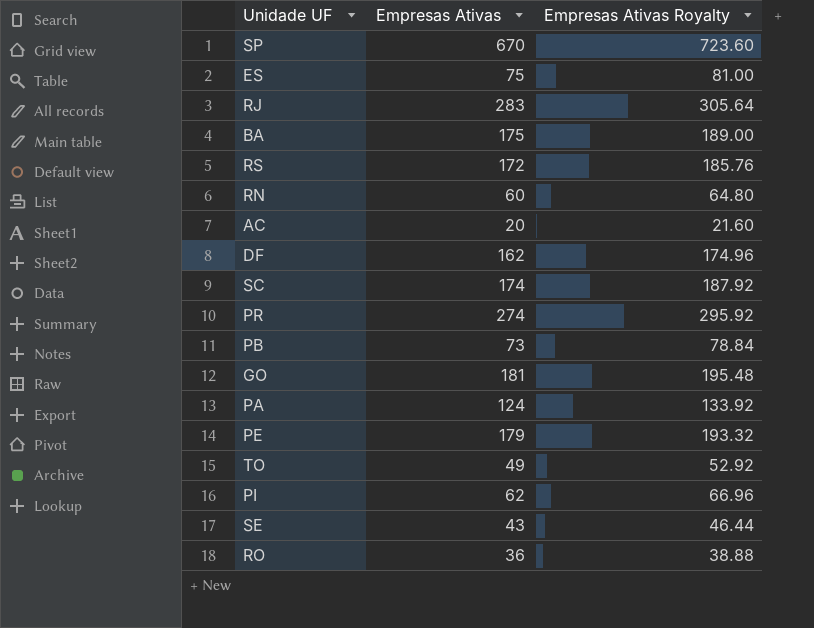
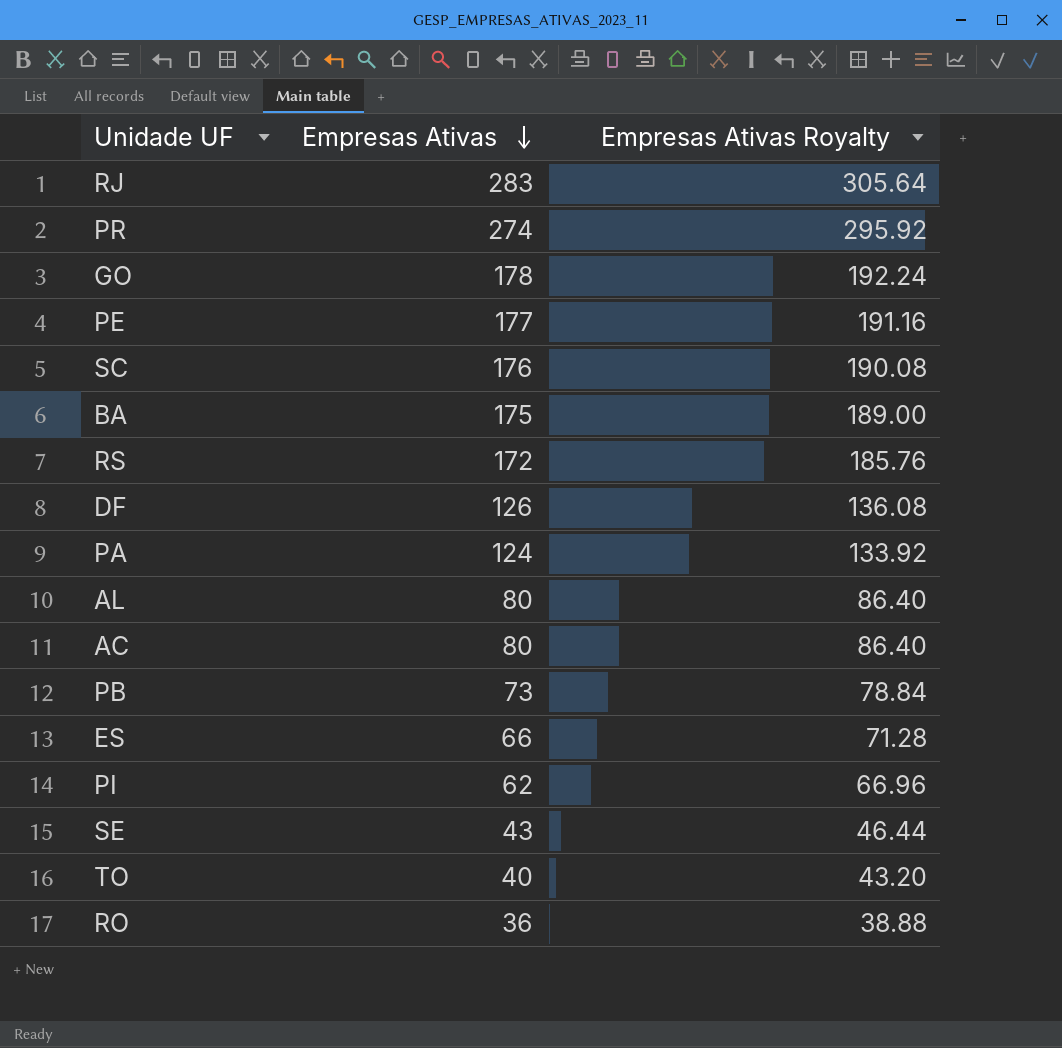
row order: none -> Empresas Ativas descending
row SP: 670 | 723.60 -> none
row RN: 60 | 64.80 -> none
GO | Empresas Ativas: 181 -> 178
GO | Empresas Ativas Royalty: 195.48 -> 192.24
PE | Empresas Ativas: 179 -> 177
PE | Empresas Ativas Royalty: 193.32 -> 191.16
SC | Empresas Ativas: 174 -> 176
SC | Empresas Ativas Royalty: 187.92 -> 190.08
DF | Empresas Ativas: 162 -> 126
DF | Empresas Ativas Royalty: 174.96 -> 136.08
row AL: none -> 80 | 86.40
AC | Empresas Ativas: 20 -> 80
AC | Empresas Ativas Royalty: 21.60 -> 86.40
ES | Empresas Ativas: 75 -> 66
ES | Empresas Ativas Royalty: 81.00 -> 71.28
TO | Empresas Ativas: 49 -> 40
TO | Empresas Ativas Royalty: 52.92 -> 43.20

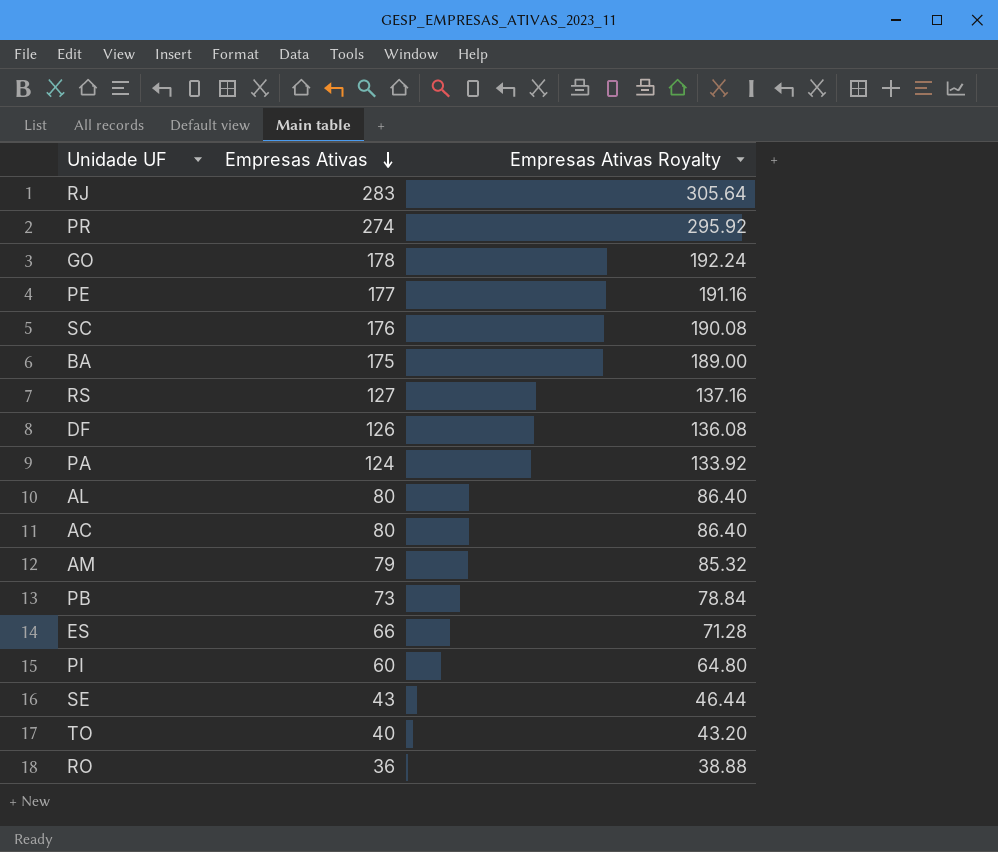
RS | Empresas Ativas: 172 -> 127
RS | Empresas Ativas Royalty: 185.76 -> 137.16
row AM: none -> 79 | 85.32
PI | Empresas Ativas: 62 -> 60
PI | Empresas Ativas Royalty: 66.96 -> 64.80

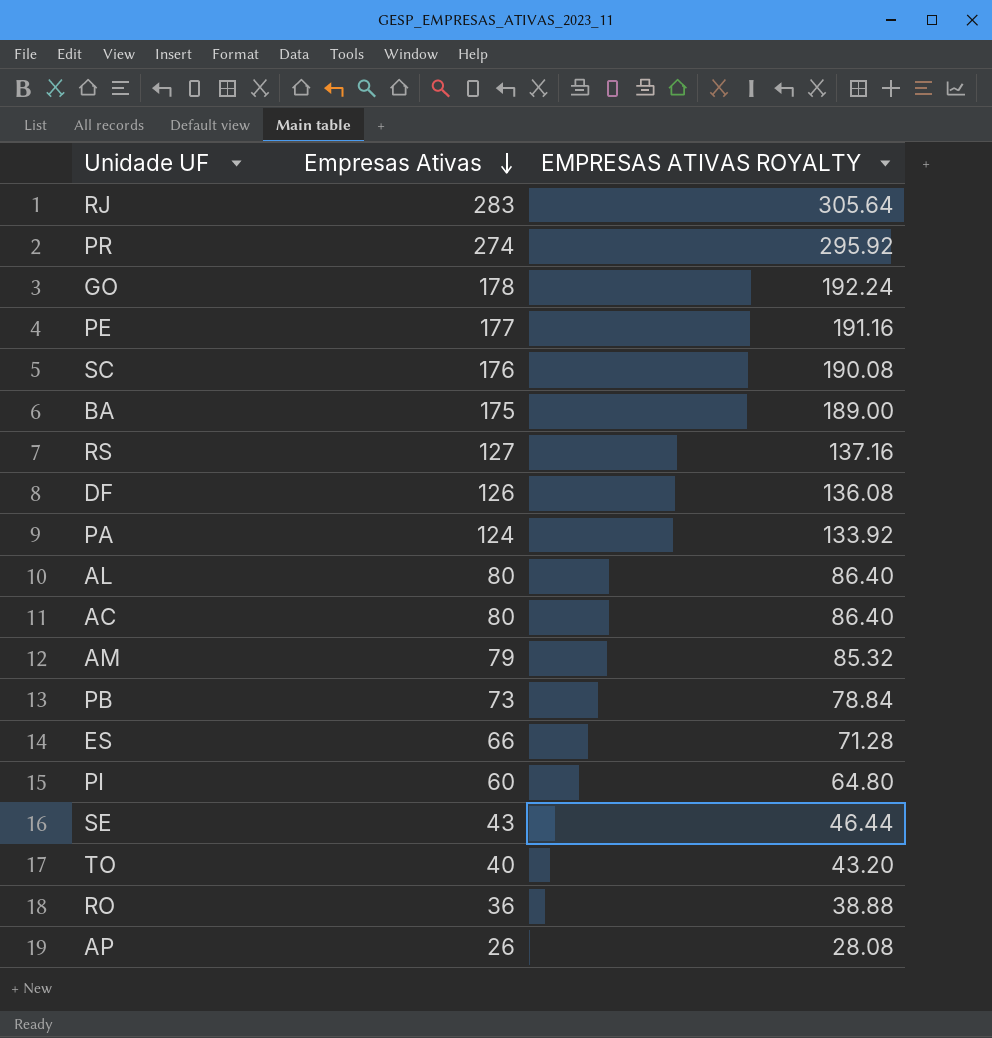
column name: Empresas Ativas Royalty -> EMPRESAS ATIVAS ROYALTY
row AP: none -> 26 | 28.08

